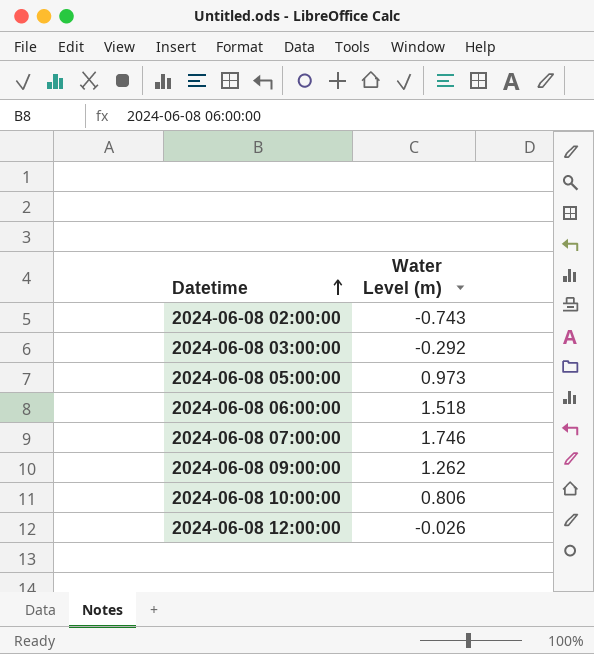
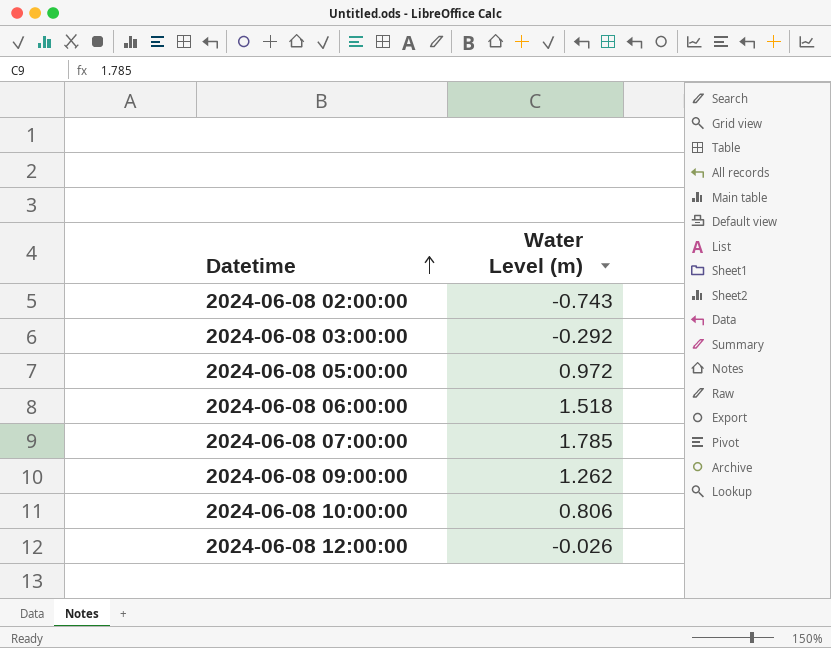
2024-06-08 05:00:00 | Water Level (m): 0.973 -> 0.972
2024-06-08 07:00:00 | Water Level (m): 1.746 -> 1.785

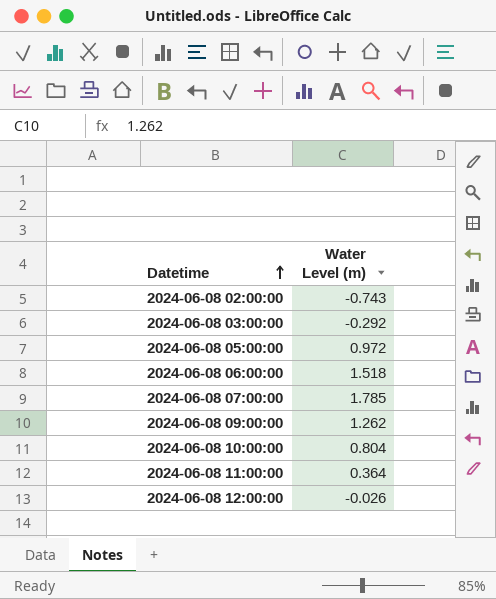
2024-06-08 10:00:00 | Water Level (m): 0.806 -> 0.804
row 2024-06-08 11:00:00: none -> 0.364

